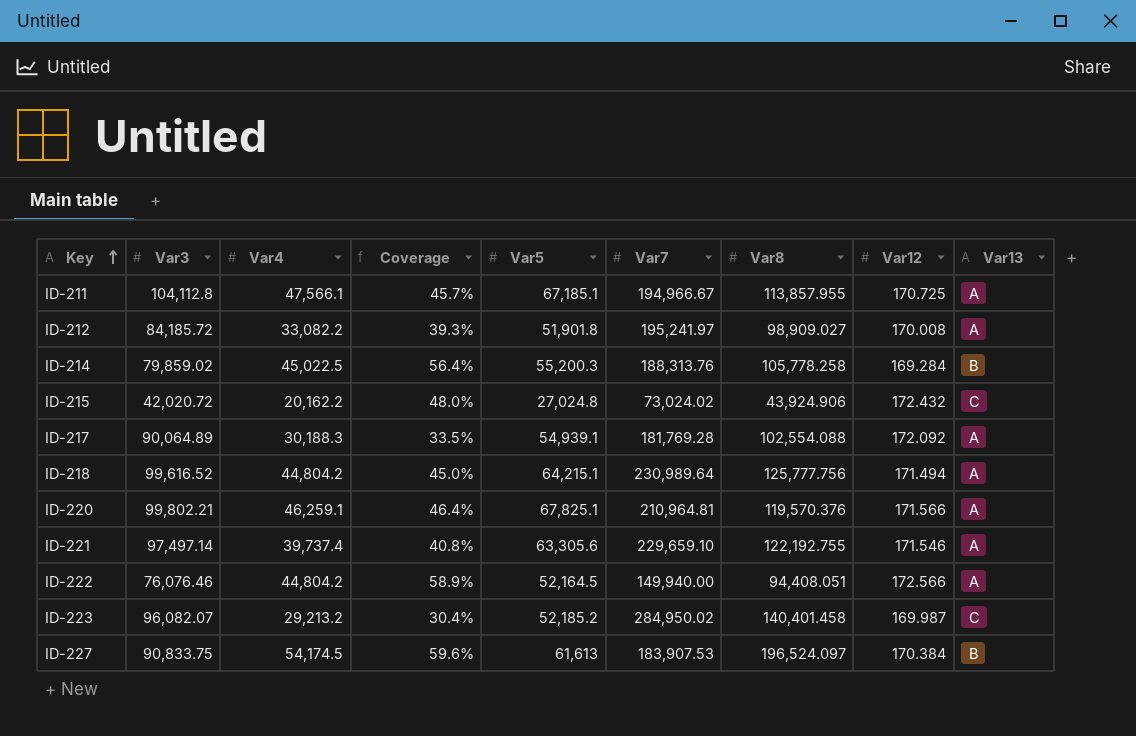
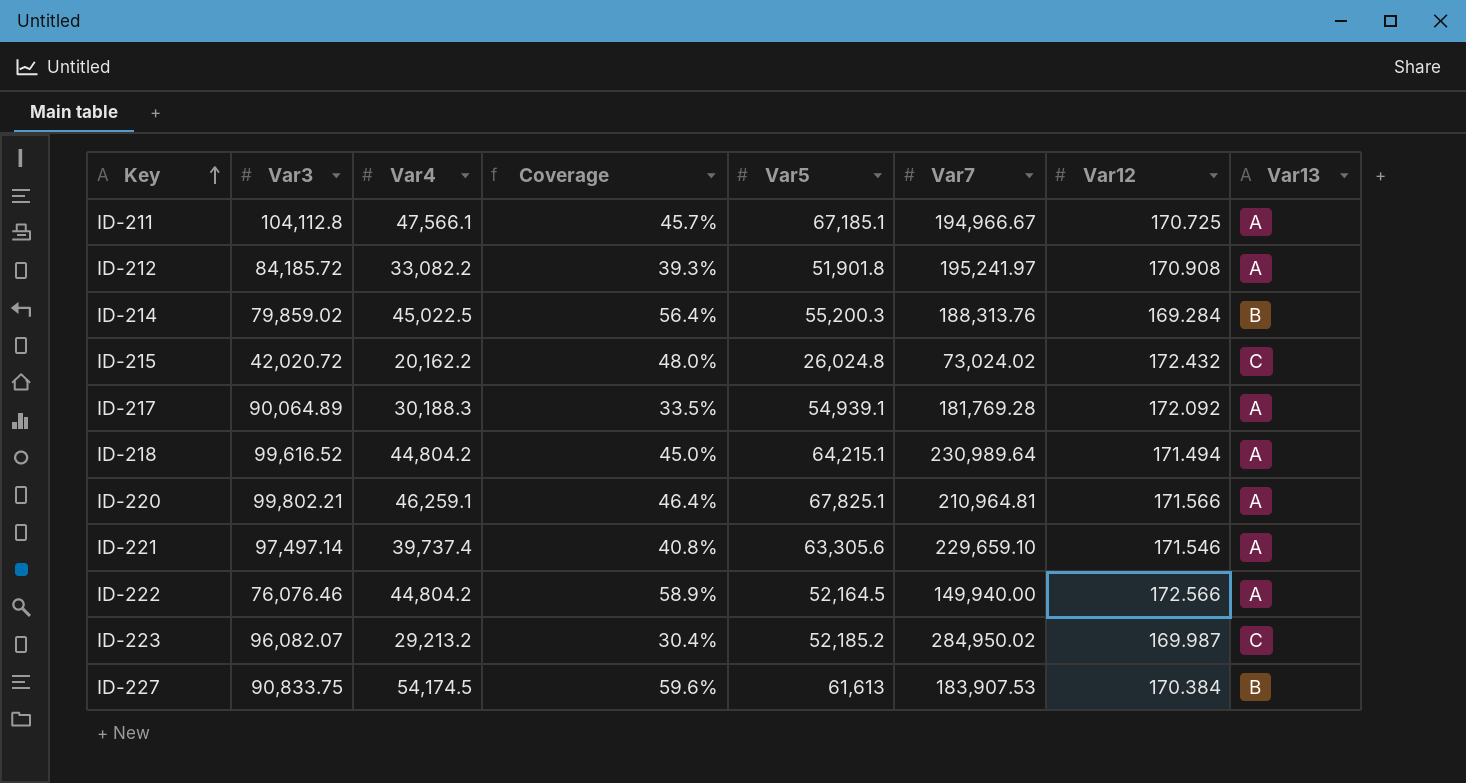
column Var8 | position: 7 -> none
ID-212 | Var12: 170.008 -> 170.908
ID-215 | Var5: 27,024.8 -> 26,024.8

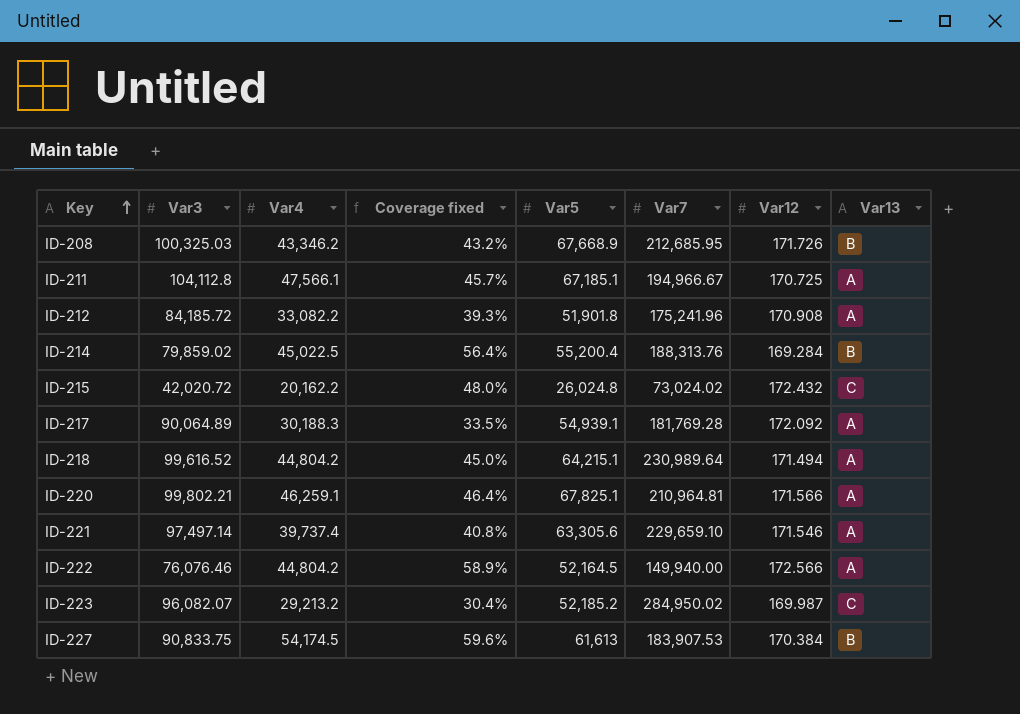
column name: Coverage -> Coverage fixed
row ID-208: none -> 100,325.03 | 43,346.2 | 43.2% | 67,668.9 | 212,685.95 | 171.726 | B
ID-212 | Var7: 195,241.97 -> 175,241.96
ID-214 | Var5: 55,200.3 -> 55,200.4

